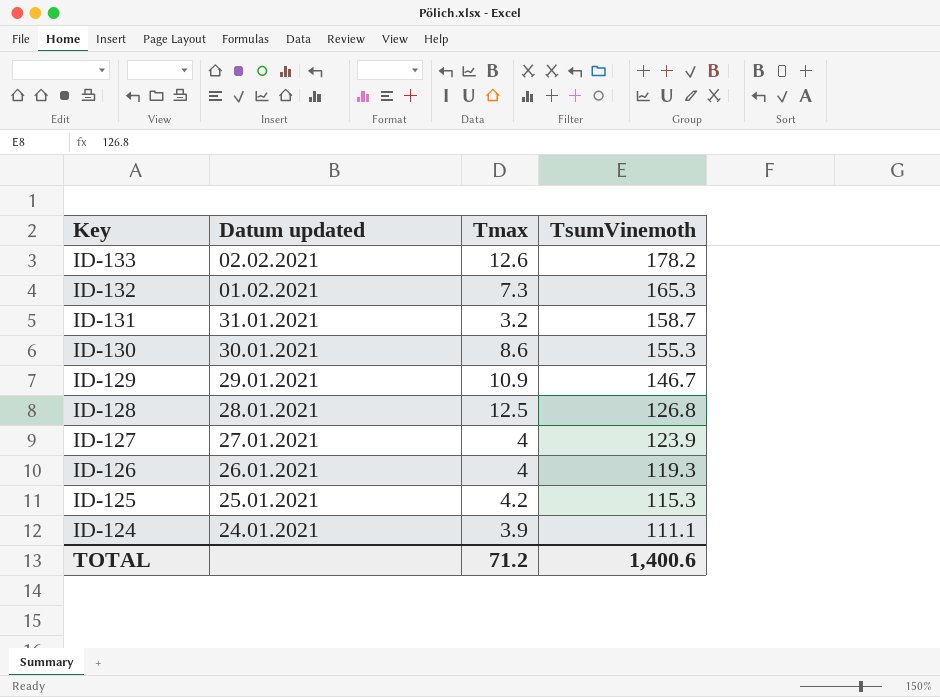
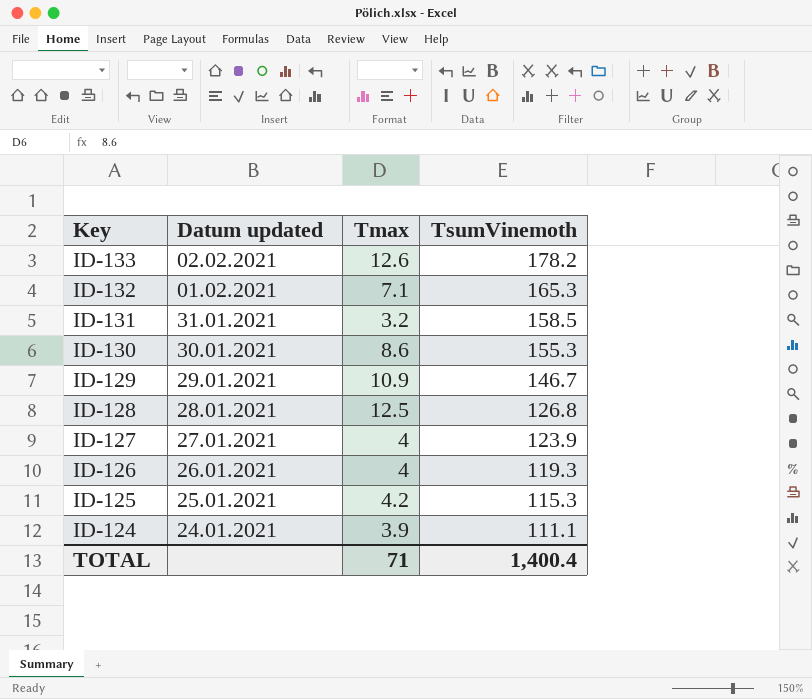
ID-132 | Tmax: 7.3 -> 7.1
ID-131 | TsumVinemoth: 158.7 -> 158.5
TOTAL | Tmax: 71.2 -> 71
TOTAL | TsumVinemoth: 1,400.6 -> 1,400.4

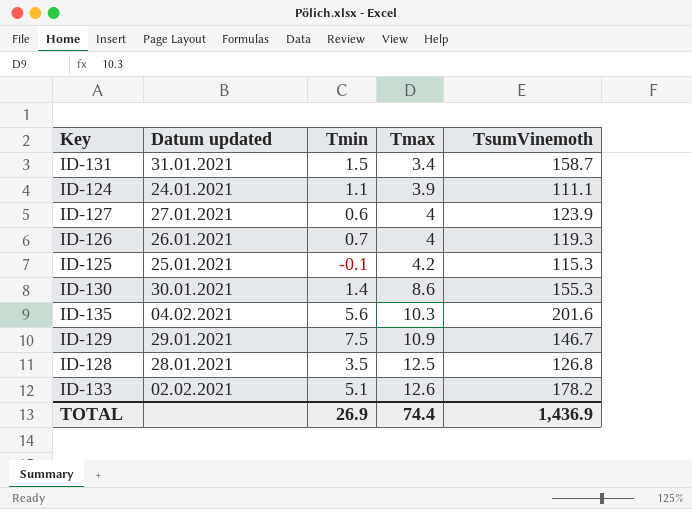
row order: Key descending -> Tmax ascending
column Tmin | position: none -> 3
row ID-132: 01.02.2021 | 7.1 | 165.3 -> none
ID-131 | Tmax: 3.2 -> 3.4
ID-131 | TsumVinemoth: 158.5 -> 158.7
row ID-135: none -> 04.02.2021 | 5.6 | 10.3 | 201.6
TOTAL | Tmax: 71 -> 74.4
TOTAL | TsumVinemoth: 1,400.4 -> 1,436.9

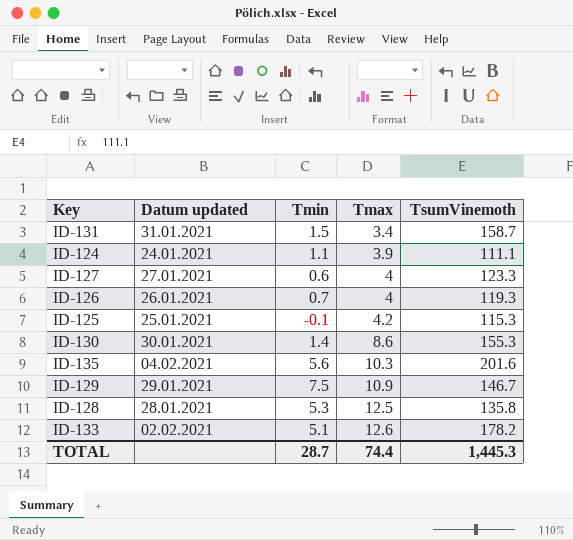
ID-127 | TsumVinemoth: 123.9 -> 123.3
ID-128 | Tmin: 3.5 -> 5.3
ID-128 | TsumVinemoth: 126.8 -> 135.8
TOTAL | Tmin: 26.9 -> 28.7
TOTAL | TsumVinemoth: 1,436.9 -> 1,445.3

